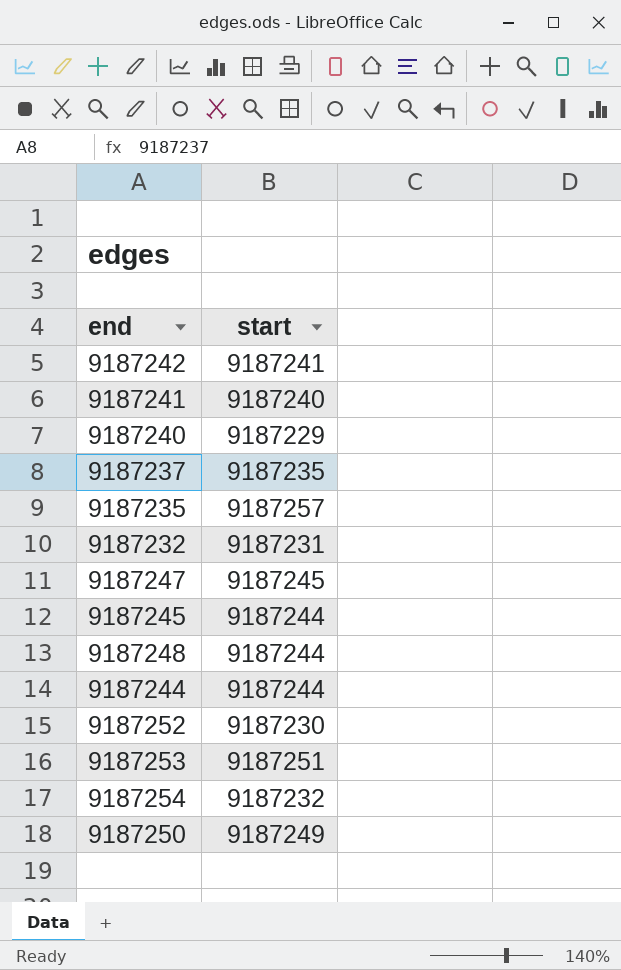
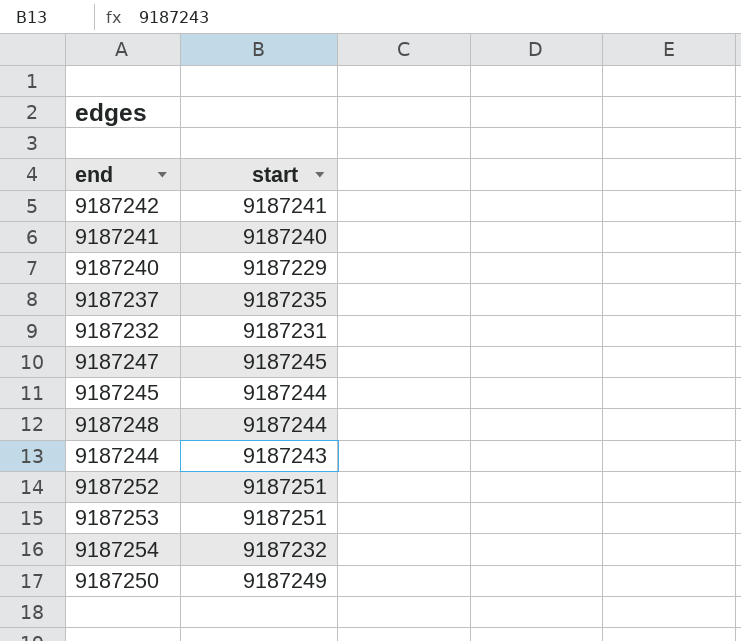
row 9187235: 9187257 -> none
9187244 | start: 9187244 -> 9187243
9187252 | start: 9187230 -> 9187251

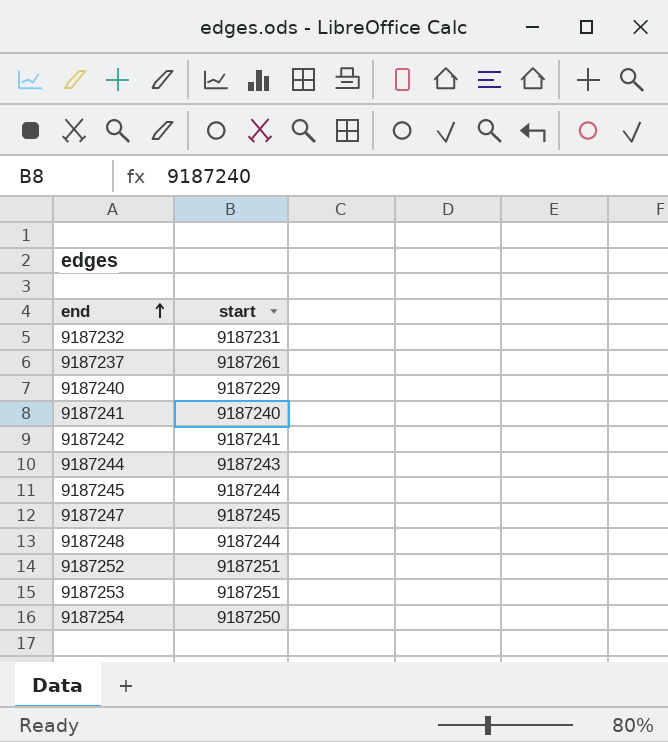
row order: none -> end ascending
row 9187250: 9187249 -> none
9187237 | start: 9187235 -> 9187261
9187254 | start: 9187232 -> 9187250

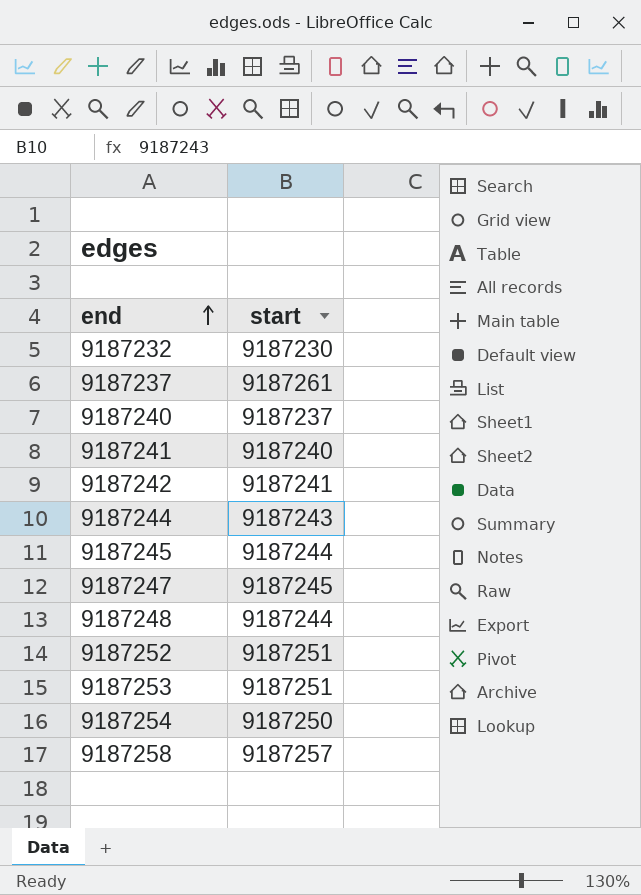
9187232 | start: 9187231 -> 9187230
9187240 | start: 9187229 -> 9187237
row 9187258: none -> 9187257

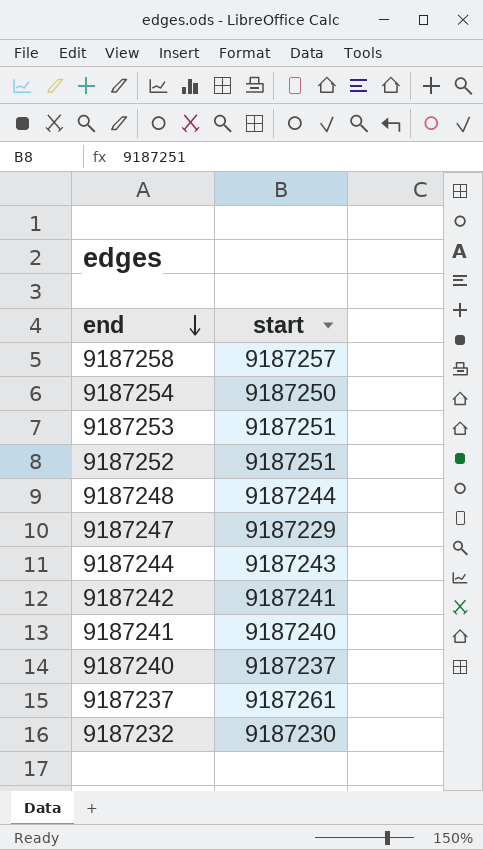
row order: end ascending -> end descending
row 9187245: 9187244 -> none
9187247 | start: 9187245 -> 9187229

